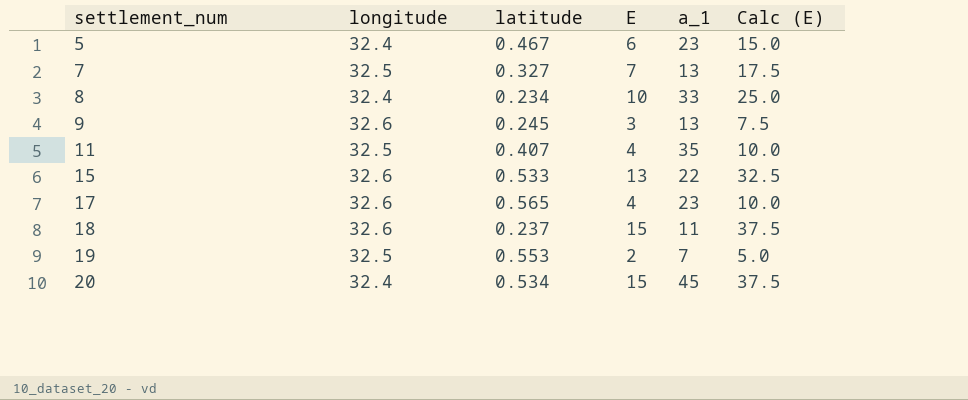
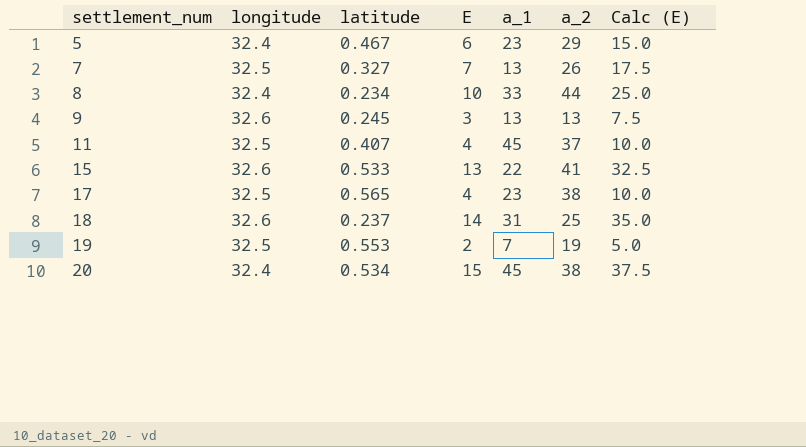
column a_2 | position: none -> 6
11 | a_1: 35 -> 45
17 | longitude: 32.6 -> 32.5
18 | E: 15 -> 14
18 | a_1: 11 -> 31
18 | Calc (E): 37.5 -> 35.0

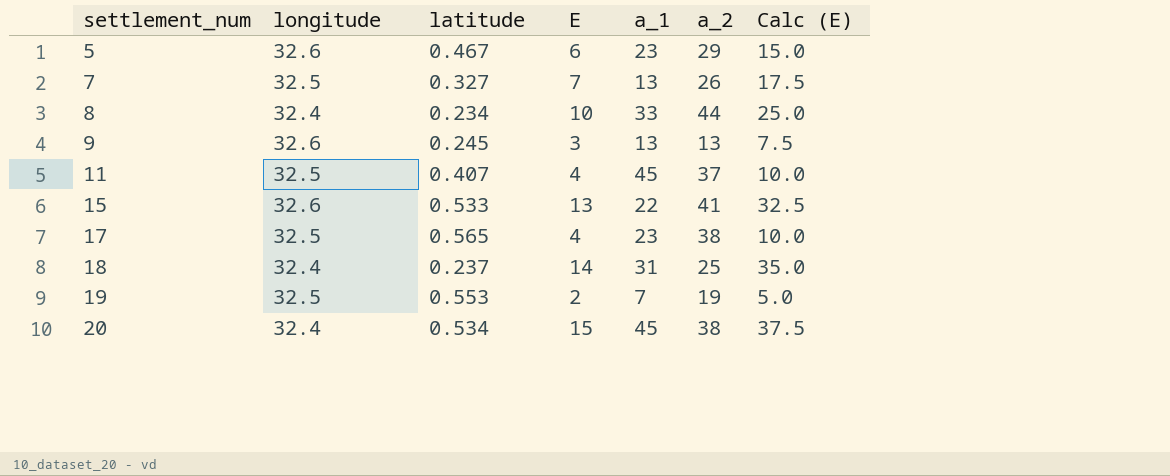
5 | longitude: 32.4 -> 32.6
18 | longitude: 32.6 -> 32.4

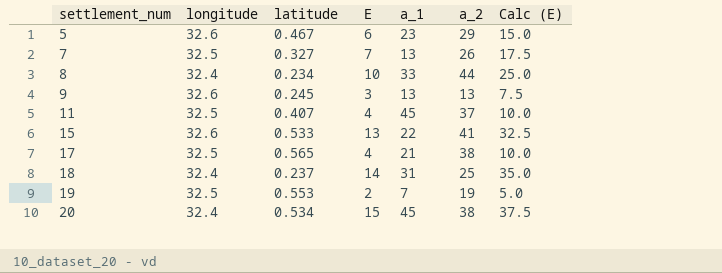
17 | a_1: 23 -> 21

